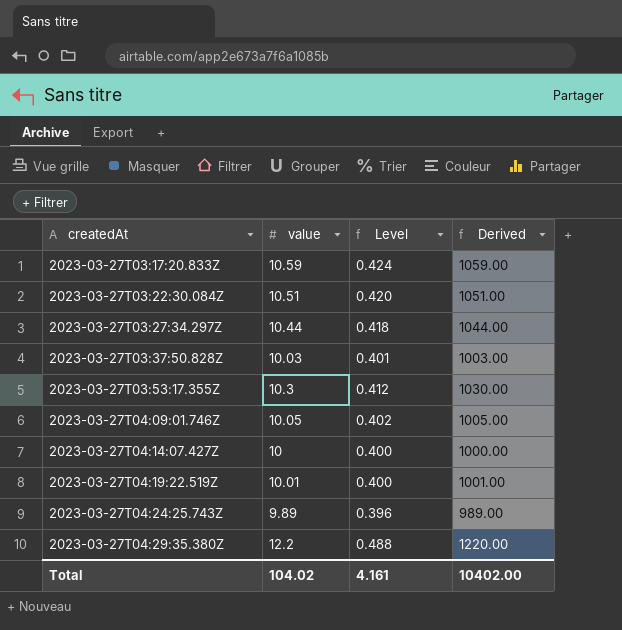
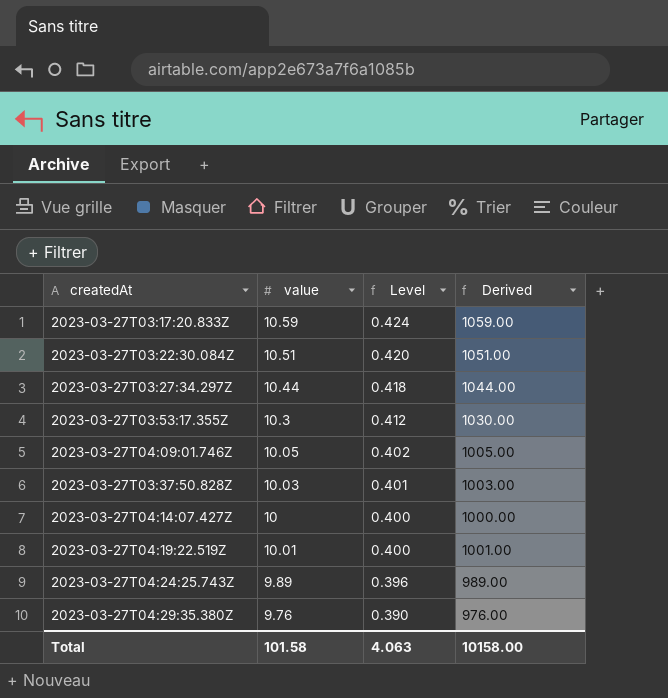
row order: createdAt ascending -> Level descending
2023-03-27T04:29:35.380Z | value: 12.2 -> 9.76
2023-03-27T04:29:35.380Z | Level: 0.488 -> 0.390
2023-03-27T04:29:35.380Z | Derived: 1220.00 -> 976.00
Total | value: 104.02 -> 101.58
Total | Level: 4.161 -> 4.063
Total | Derived: 10402.00 -> 10158.00

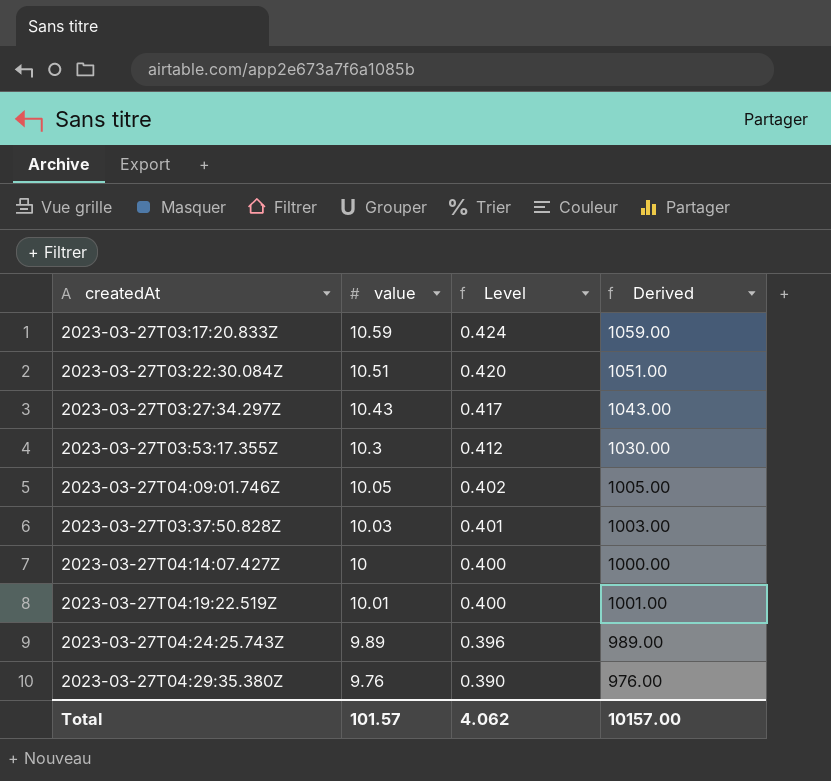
2023-03-27T03:27:34.297Z | value: 10.44 -> 10.43
2023-03-27T03:27:34.297Z | Level: 0.418 -> 0.417
2023-03-27T03:27:34.297Z | Derived: 1044.00 -> 1043.00
Total | value: 101.58 -> 101.57
Total | Level: 4.063 -> 4.062
Total | Derived: 10158.00 -> 10157.00

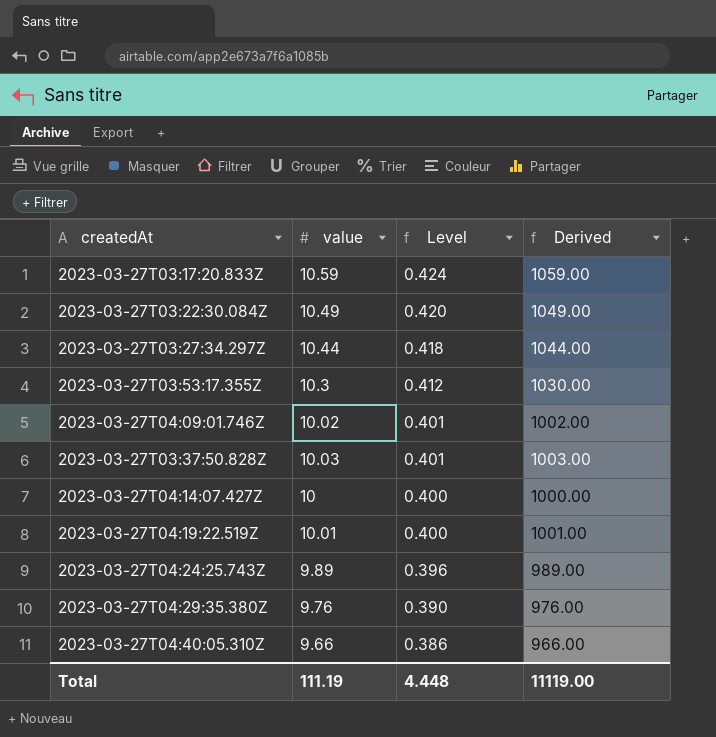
2023-03-27T03:22:30.084Z | value: 10.51 -> 10.49
2023-03-27T03:22:30.084Z | Derived: 1051.00 -> 1049.00
2023-03-27T03:27:34.297Z | value: 10.43 -> 10.44
2023-03-27T03:27:34.297Z | Level: 0.417 -> 0.418
2023-03-27T03:27:34.297Z | Derived: 1043.00 -> 1044.00
2023-03-27T04:09:01.746Z | value: 10.05 -> 10.02
2023-03-27T04:09:01.746Z | Level: 0.402 -> 0.401
2023-03-27T04:09:01.746Z | Derived: 1005.00 -> 1002.00
row 2023-03-27T04:40:05.310Z: none -> 9.66 | 0.386 | 966.00
Total | value: 101.57 -> 111.19
Total | Level: 4.062 -> 4.448
Total | Derived: 10157.00 -> 11119.00

